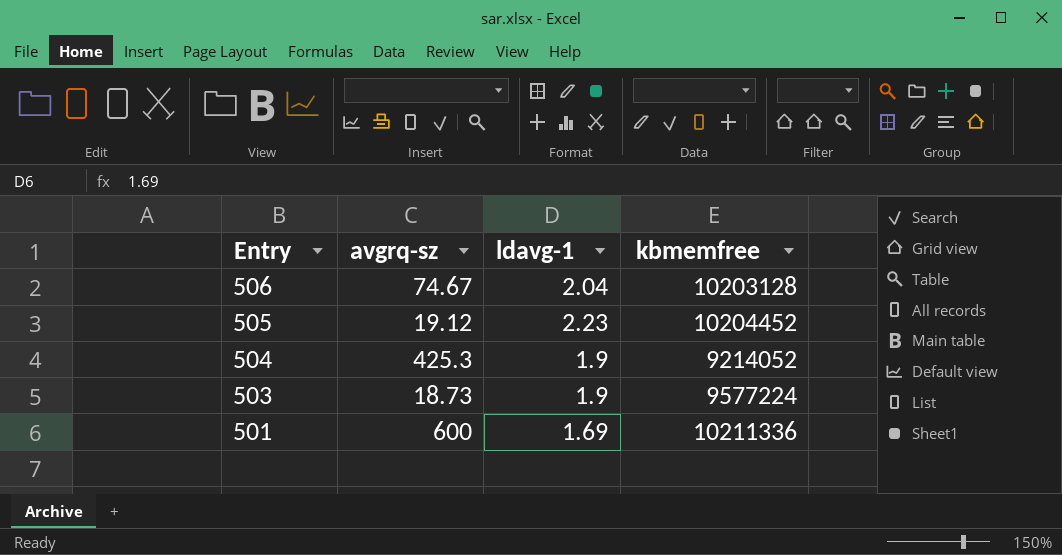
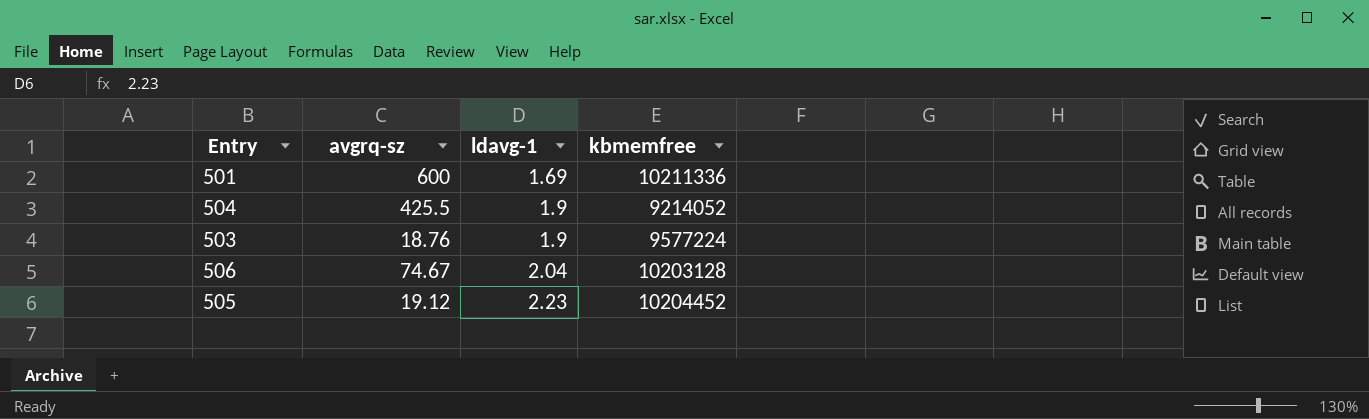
row order: Entry descending -> ldavg-1 ascending
504 | avgrq-sz: 425.3 -> 425.5
503 | avgrq-sz: 18.73 -> 18.76

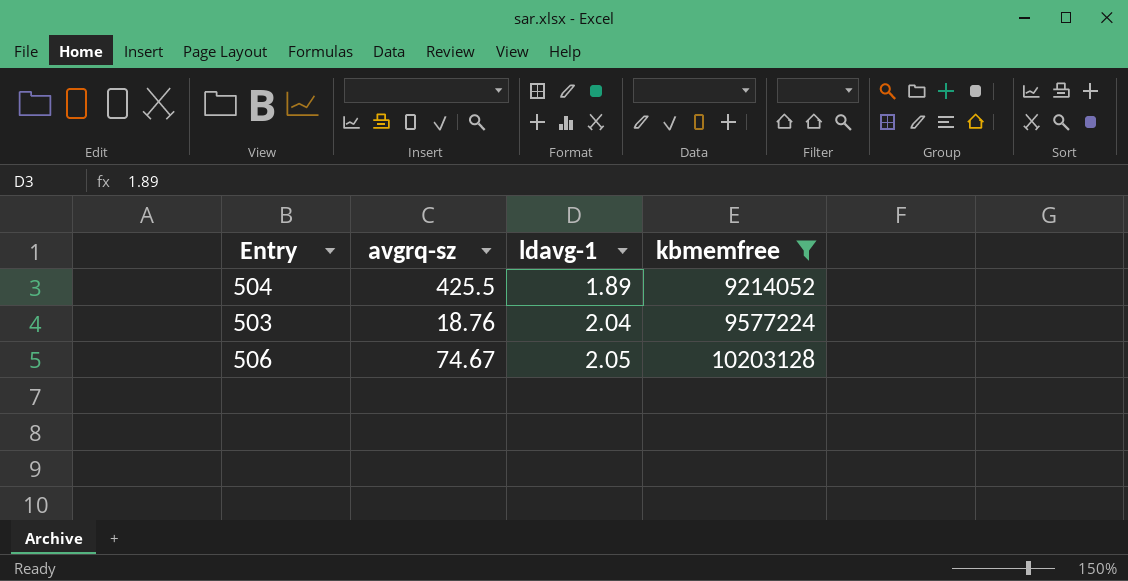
filter: none -> kbmemfree <= 10203128
504 | ldavg-1: 1.9 -> 1.89
503 | ldavg-1: 1.9 -> 2.04
506 | ldavg-1: 2.04 -> 2.05

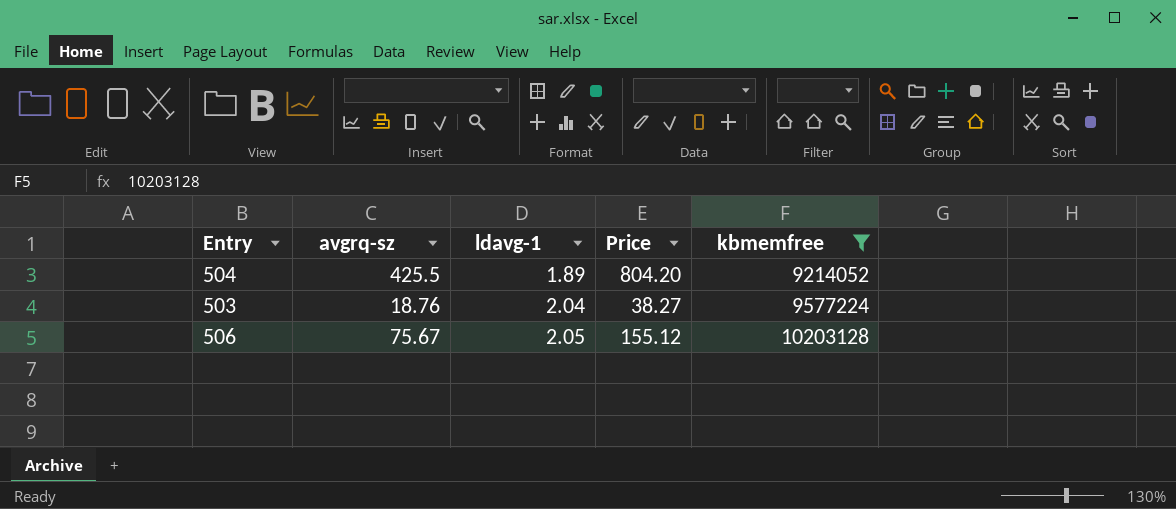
column Price | formula: none -> [avgrq-sz] * [ldavg-1]
506 | avgrq-sz: 74.67 -> 75.67

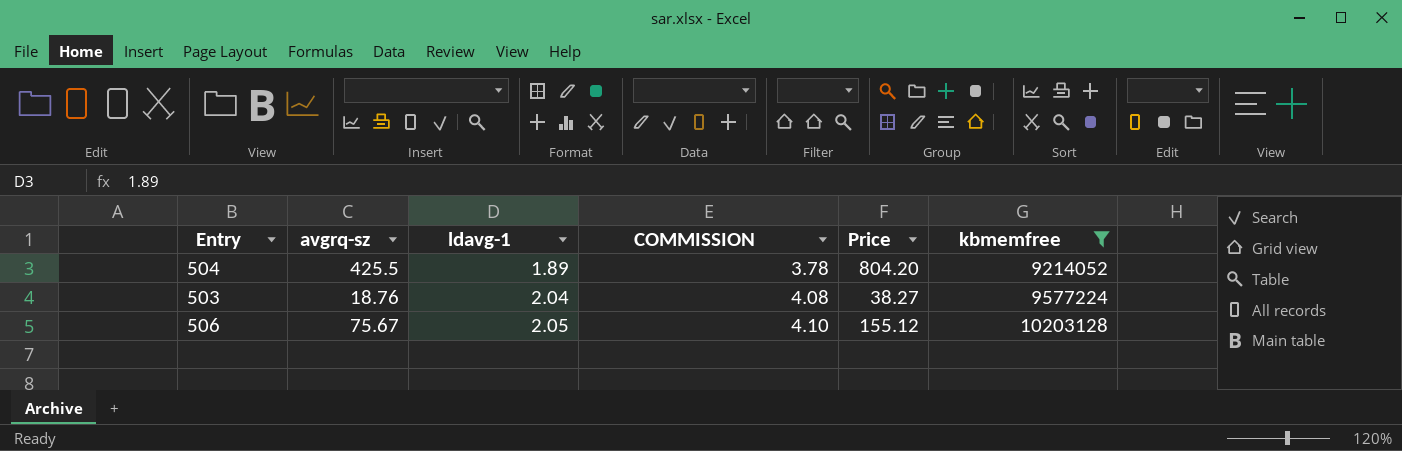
column COMMISSION | formula: none -> [ldavg-1] * 2

